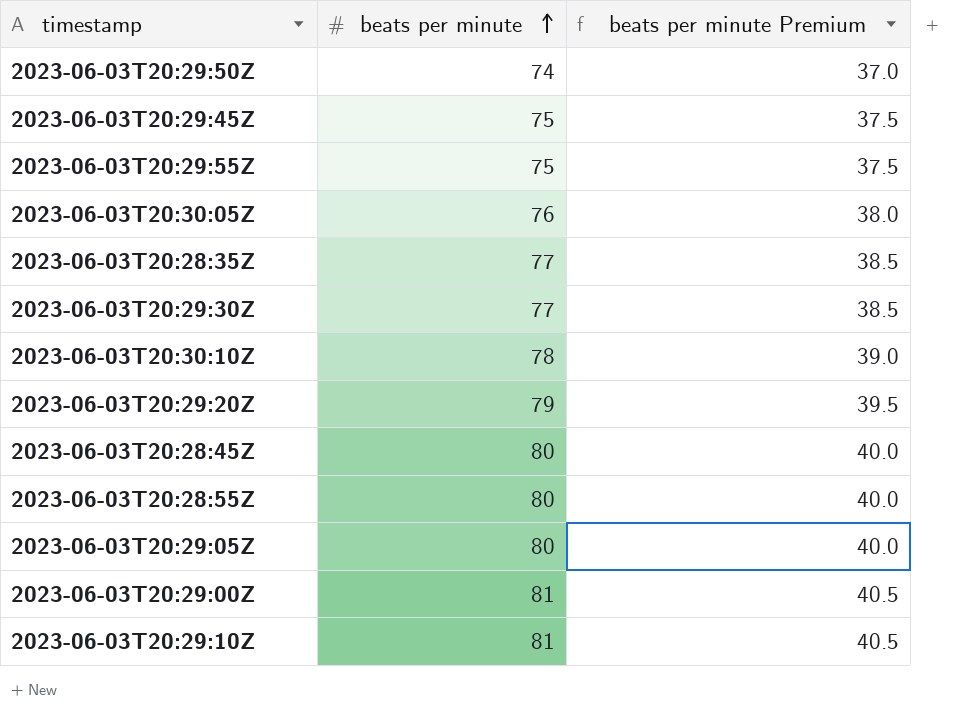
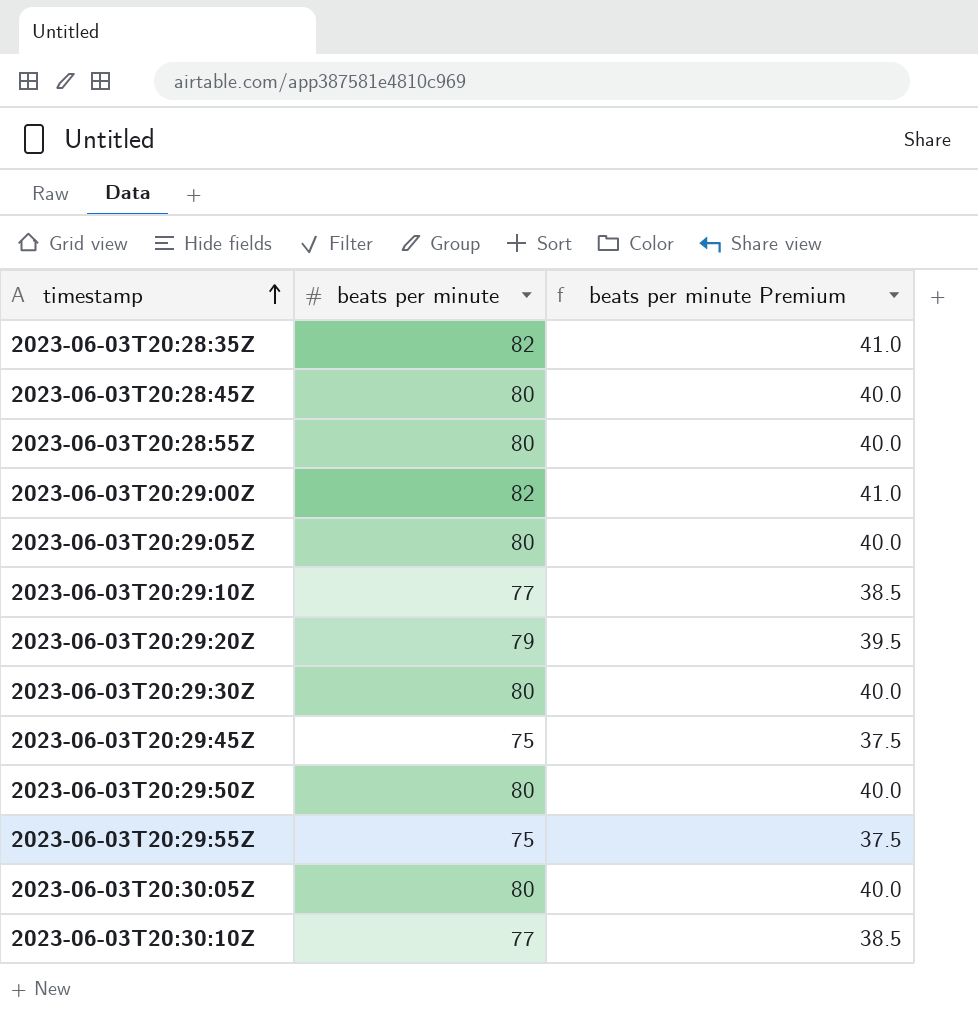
row order: beats per minute ascending -> timestamp ascending
2023-06-03T20:28:35Z | beats per minute: 77 -> 82
2023-06-03T20:28:35Z | beats per minute Premium: 38.5 -> 41.0
2023-06-03T20:29:00Z | beats per minute: 81 -> 82
2023-06-03T20:29:00Z | beats per minute Premium: 40.5 -> 41.0
2023-06-03T20:29:10Z | beats per minute: 81 -> 77
2023-06-03T20:29:10Z | beats per minute Premium: 40.5 -> 38.5
2023-06-03T20:29:30Z | beats per minute: 77 -> 80
2023-06-03T20:29:30Z | beats per minute Premium: 38.5 -> 40.0
2023-06-03T20:29:50Z | beats per minute: 74 -> 80
2023-06-03T20:29:50Z | beats per minute Premium: 37.0 -> 40.0
2023-06-03T20:30:05Z | beats per minute: 76 -> 80
2023-06-03T20:30:05Z | beats per minute Premium: 38.0 -> 40.0
2023-06-03T20:30:10Z | beats per minute: 78 -> 77
2023-06-03T20:30:10Z | beats per minute Premium: 39.0 -> 38.5

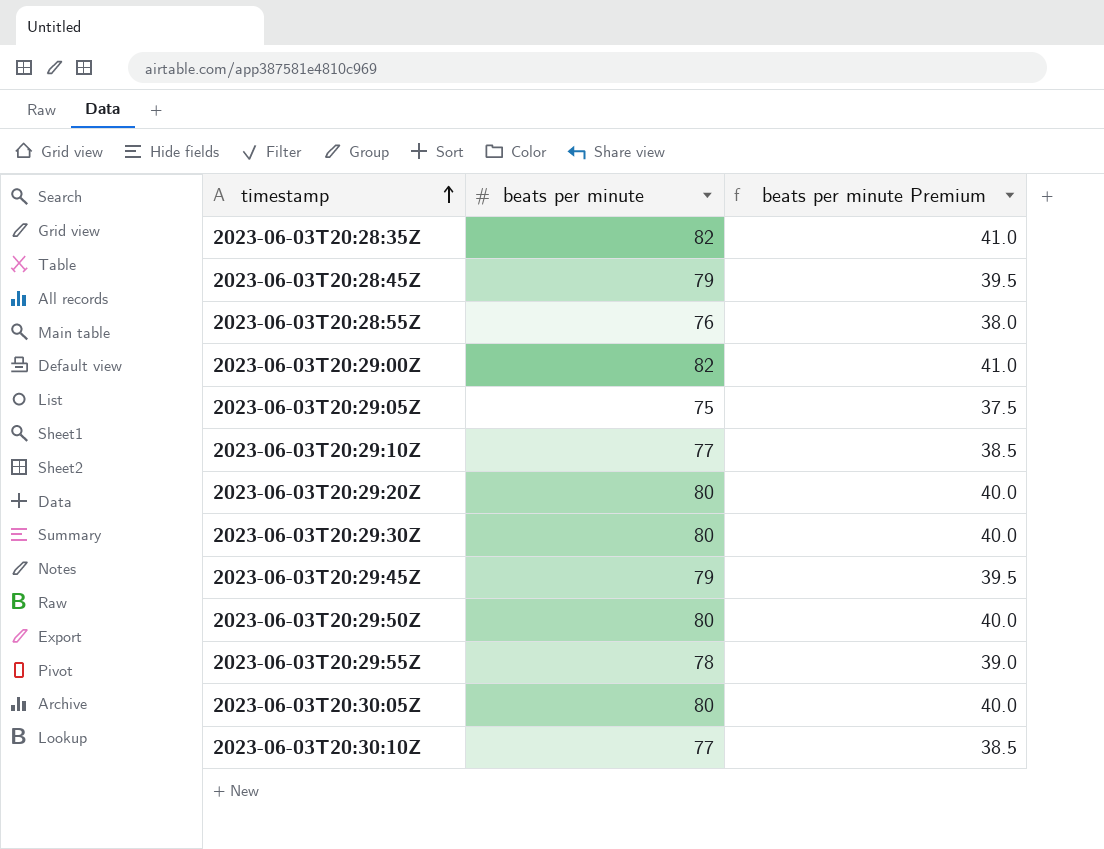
2023-06-03T20:28:45Z | beats per minute: 80 -> 79
2023-06-03T20:28:45Z | beats per minute Premium: 40.0 -> 39.5
2023-06-03T20:28:55Z | beats per minute: 80 -> 76
2023-06-03T20:28:55Z | beats per minute Premium: 40.0 -> 38.0
2023-06-03T20:29:05Z | beats per minute: 80 -> 75
2023-06-03T20:29:05Z | beats per minute Premium: 40.0 -> 37.5
2023-06-03T20:29:20Z | beats per minute: 79 -> 80
2023-06-03T20:29:20Z | beats per minute Premium: 39.5 -> 40.0
2023-06-03T20:29:45Z | beats per minute: 75 -> 79
2023-06-03T20:29:45Z | beats per minute Premium: 37.5 -> 39.5
2023-06-03T20:29:55Z | beats per minute: 75 -> 78
2023-06-03T20:29:55Z | beats per minute Premium: 37.5 -> 39.0

